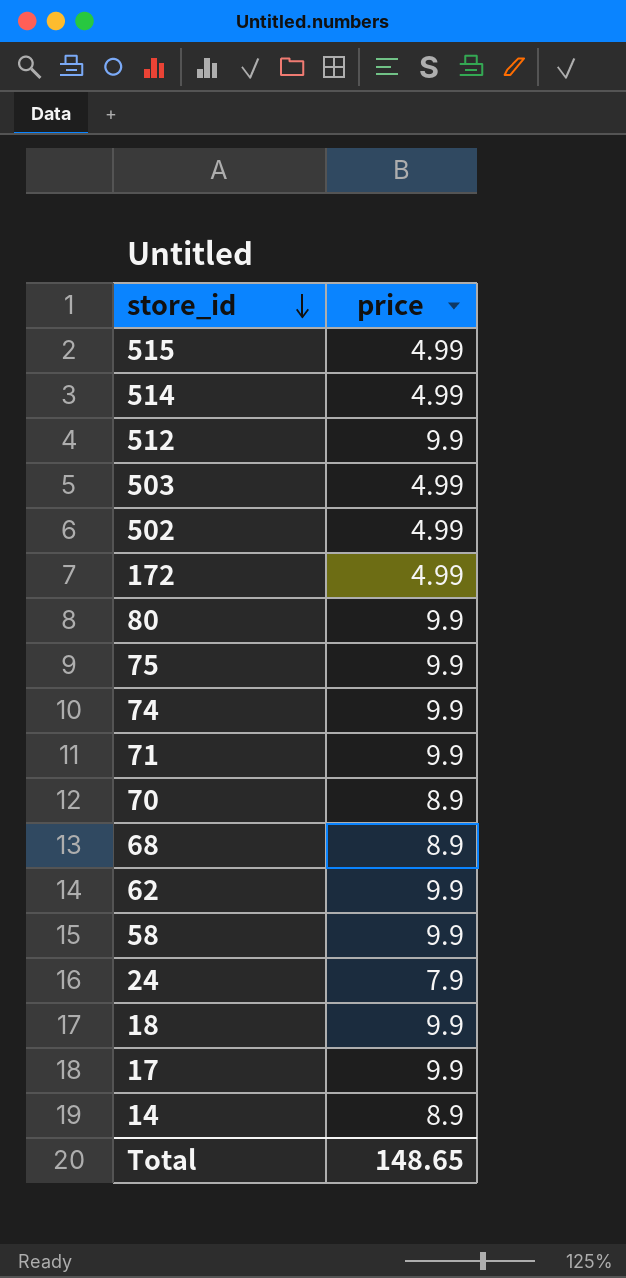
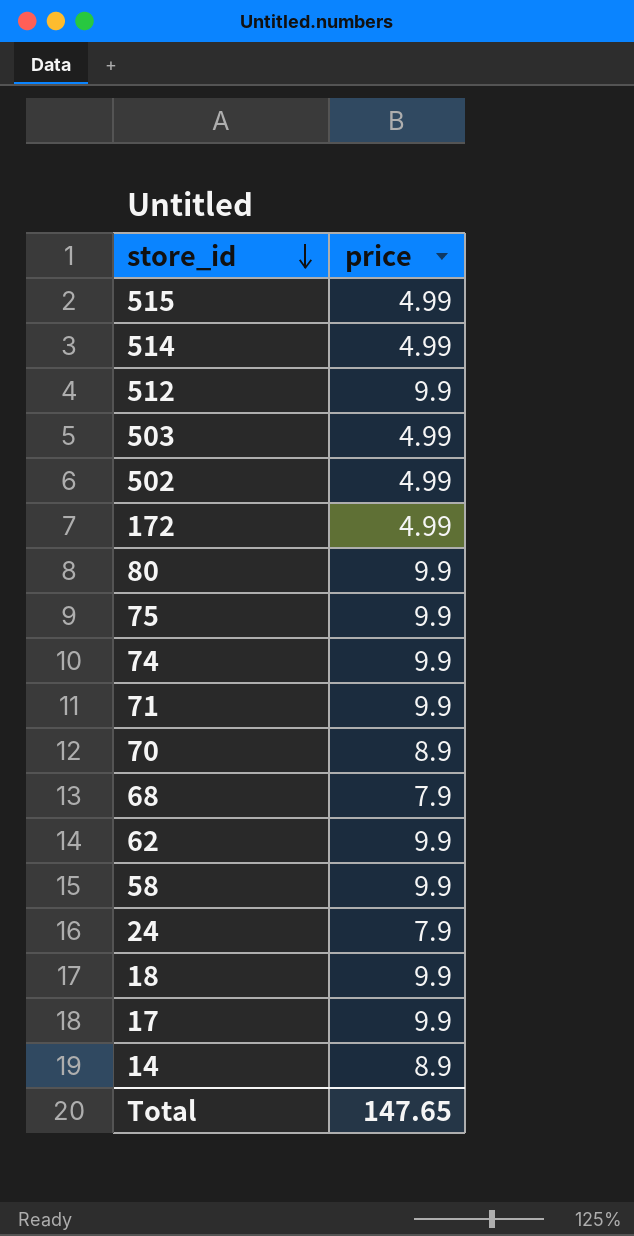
68 | price: 8.9 -> 7.9
Total | price: 148.65 -> 147.65

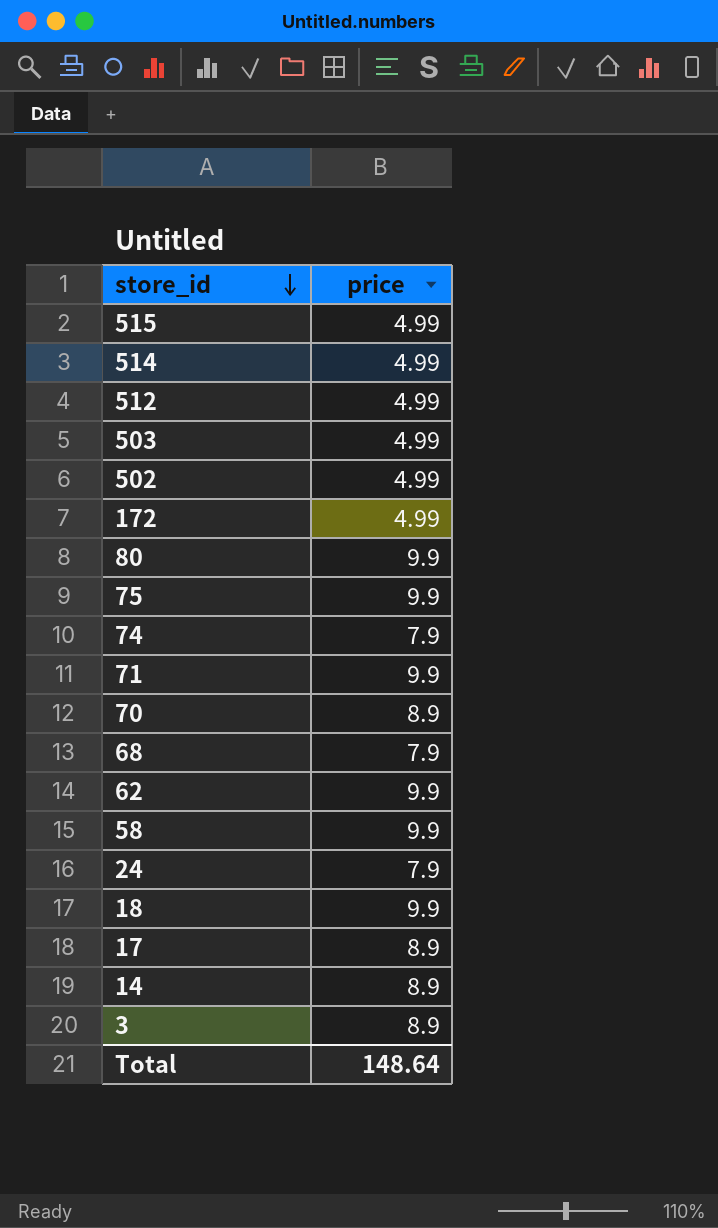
512 | price: 9.9 -> 4.99
74 | price: 9.9 -> 7.9
17 | price: 9.9 -> 8.9
row 3: none -> 8.9
Total | price: 147.65 -> 148.64

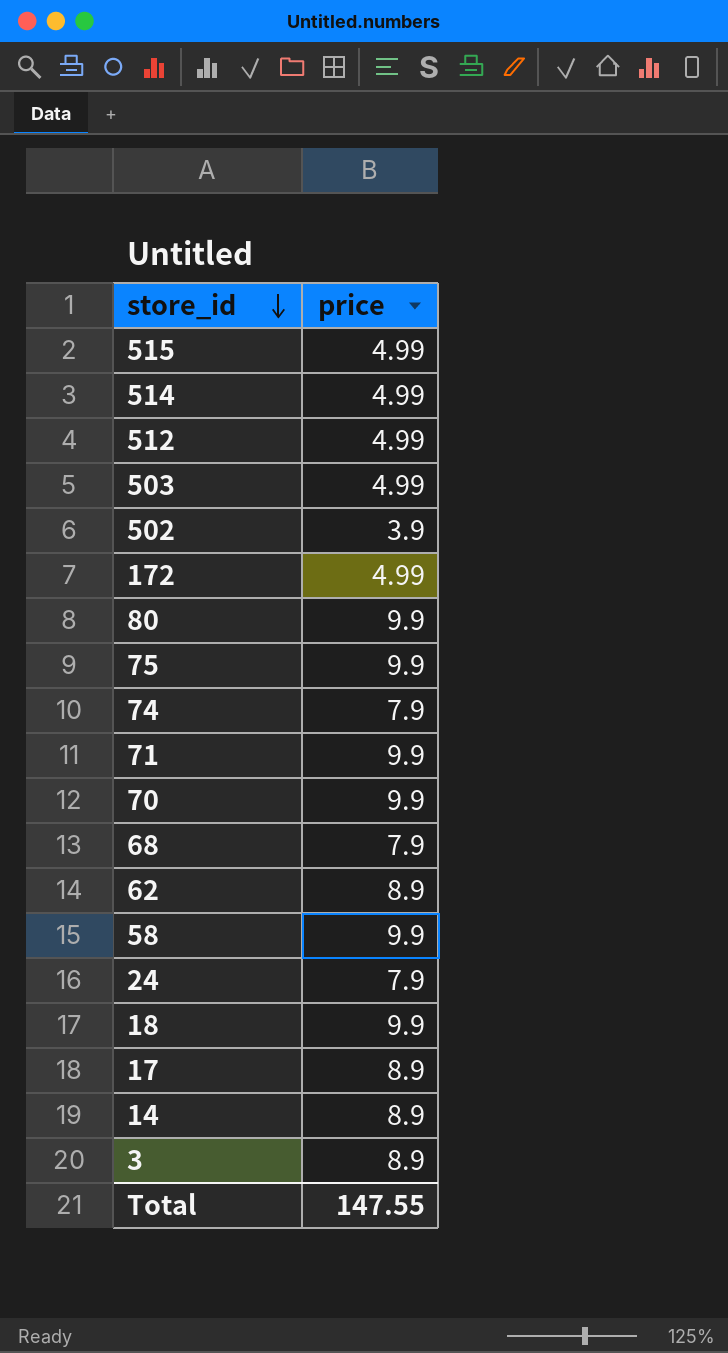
502 | price: 4.99 -> 3.9
70 | price: 8.9 -> 9.9
62 | price: 9.9 -> 8.9
Total | price: 148.64 -> 147.55

